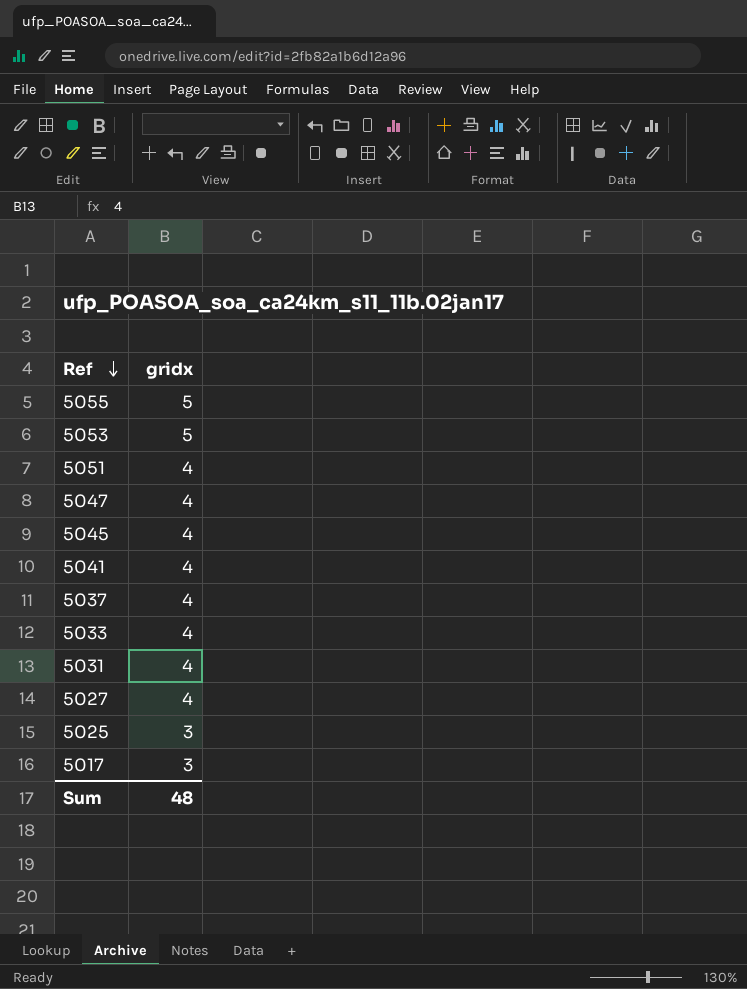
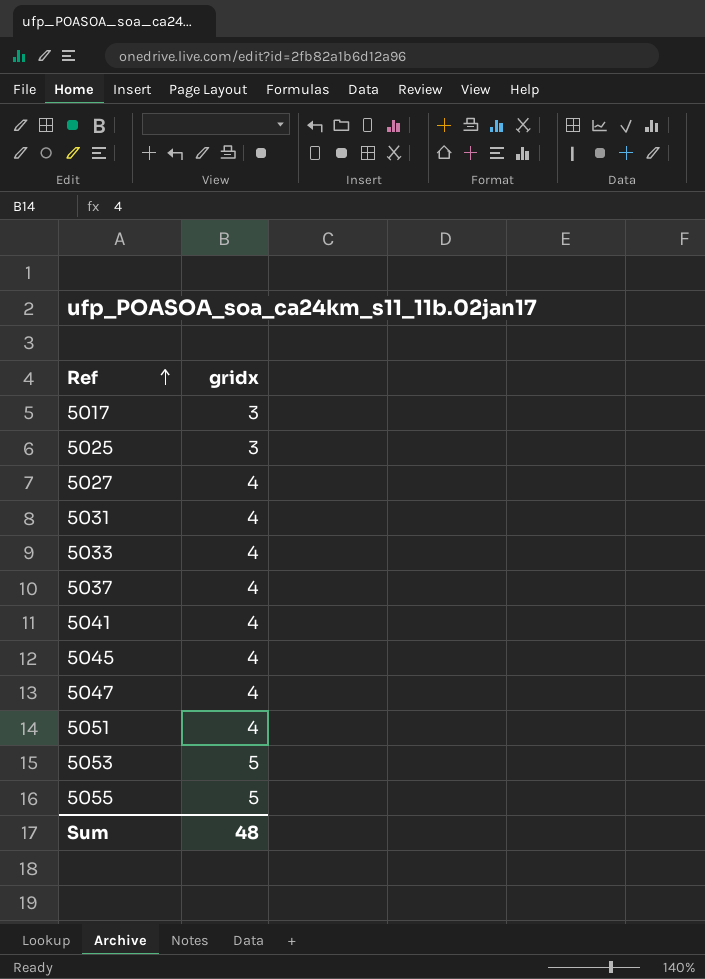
row order: Ref descending -> Ref ascending

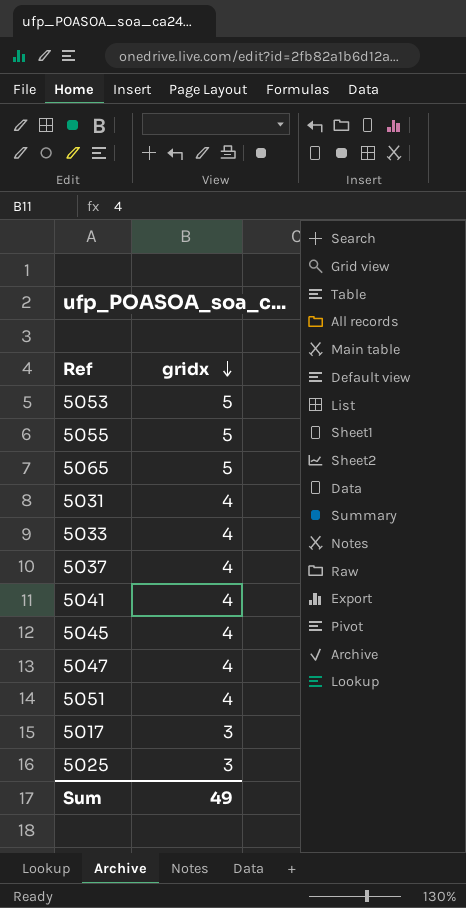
row order: Ref ascending -> gridx descending
row 5027: 4 -> none
row 5065: none -> 5
Sum | gridx: 48 -> 49

